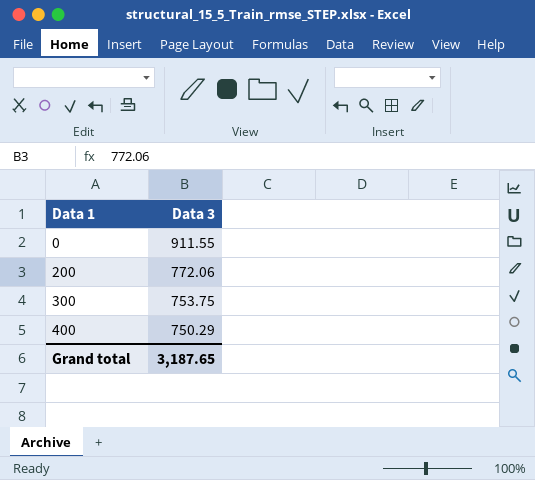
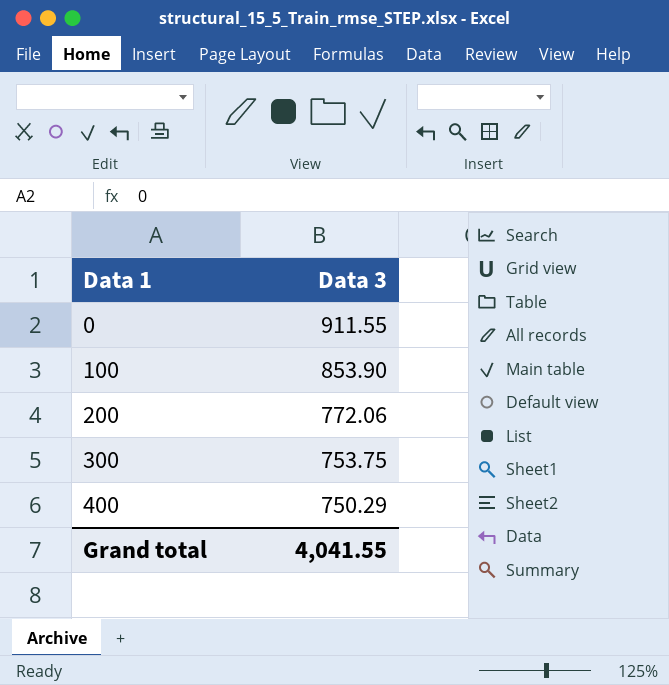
row 100: none -> 853.90
Grand total | Data 3: 3,187.65 -> 4,041.55

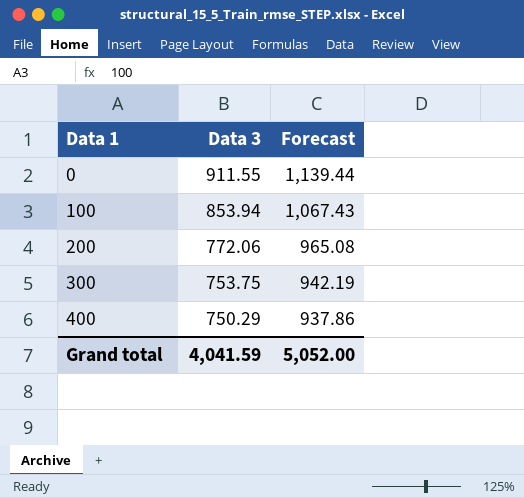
column Forecast | formula: none -> [Data 3] * 1.25
100 | Data 3: 853.90 -> 853.94
Grand total | Data 3: 4,041.55 -> 4,041.59

